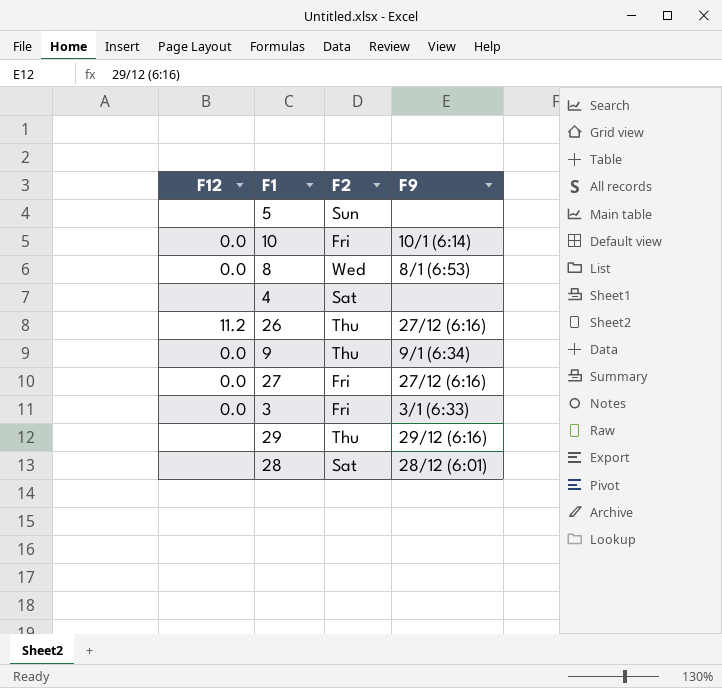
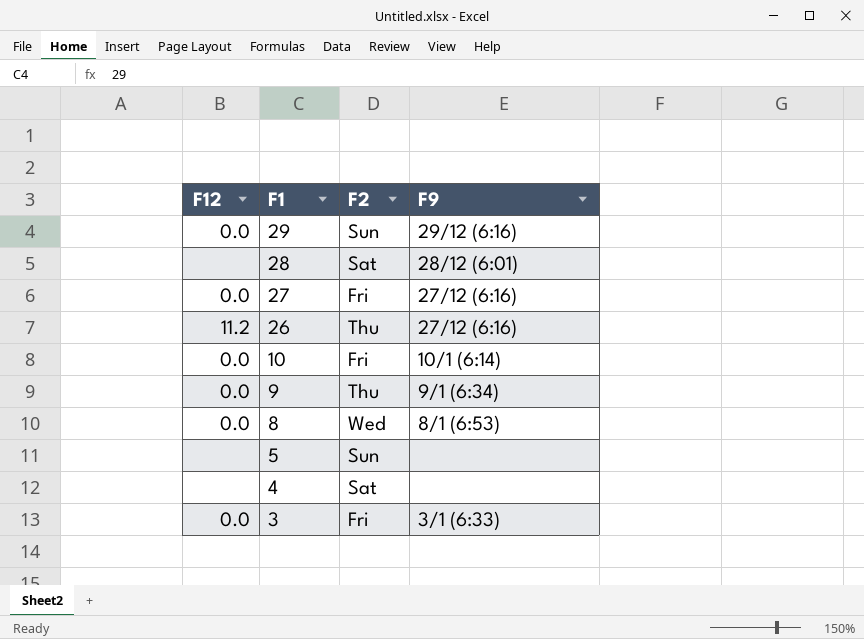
row order: none -> F1 descending
29 | F12: none -> 0.0
29 | F2: Thu -> Sun

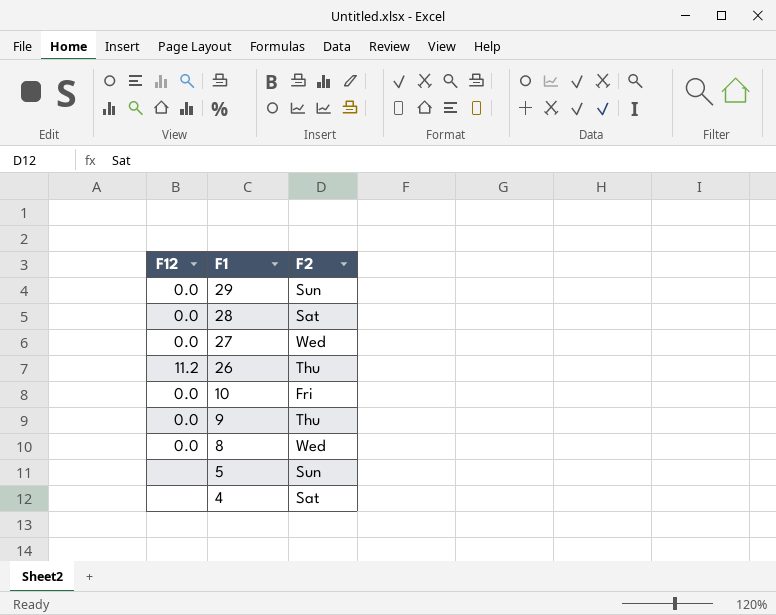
column F9 | position: 4 -> none
row 3: 0.0 | Fri | 3/1 (6:33) -> none
28 | F12: none -> 0.0
27 | F2: Fri -> Wed

